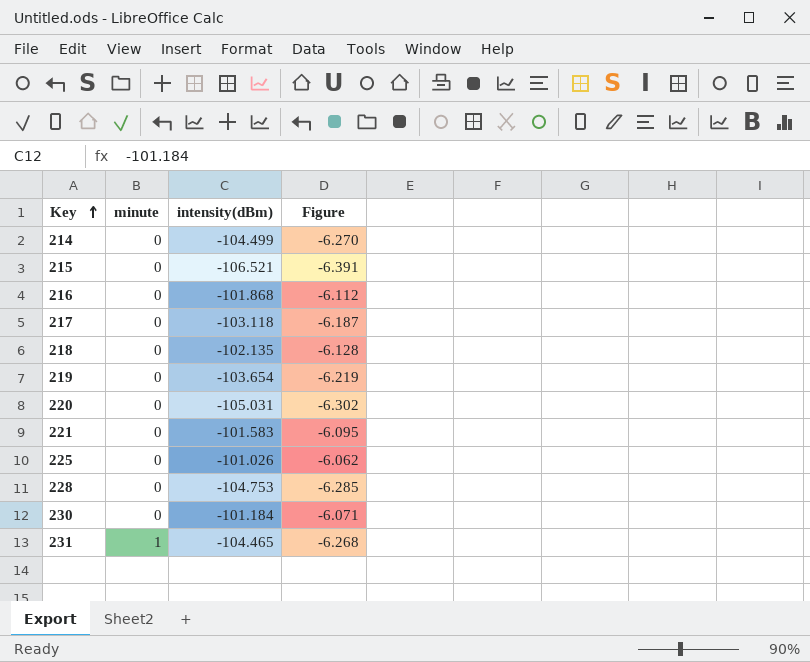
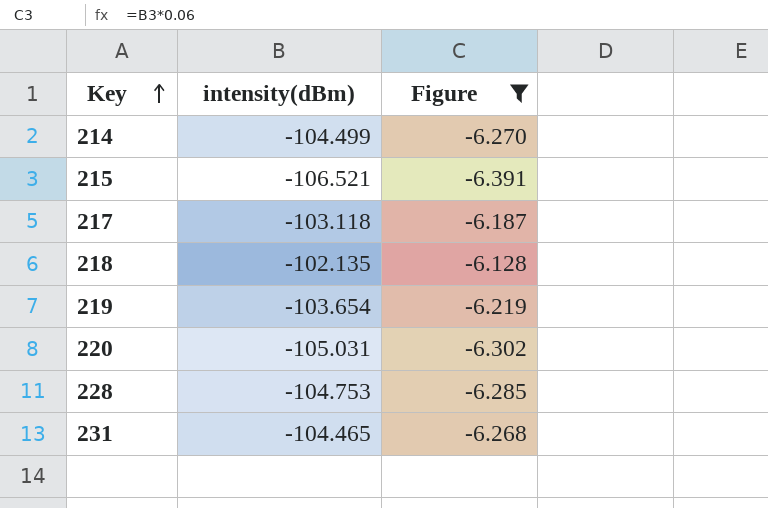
filter: none -> Figure <= -6.128
column minute | position: 2 -> none

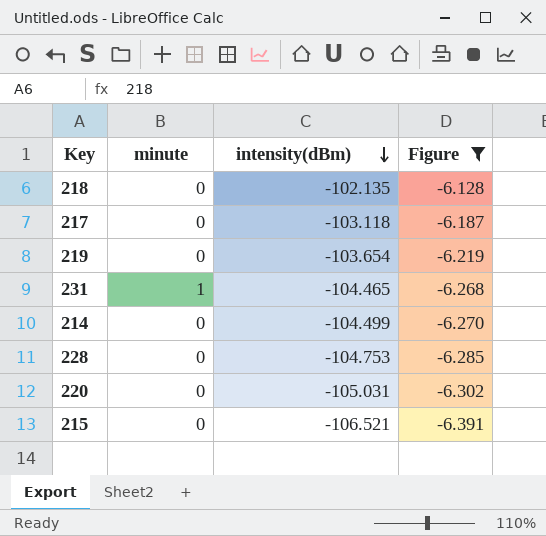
row order: Key ascending -> intensity(dBm) descending
column minute | position: none -> 2

